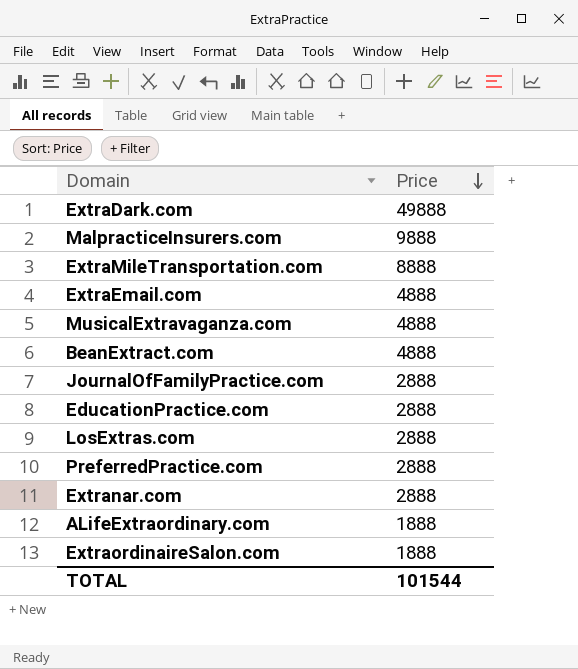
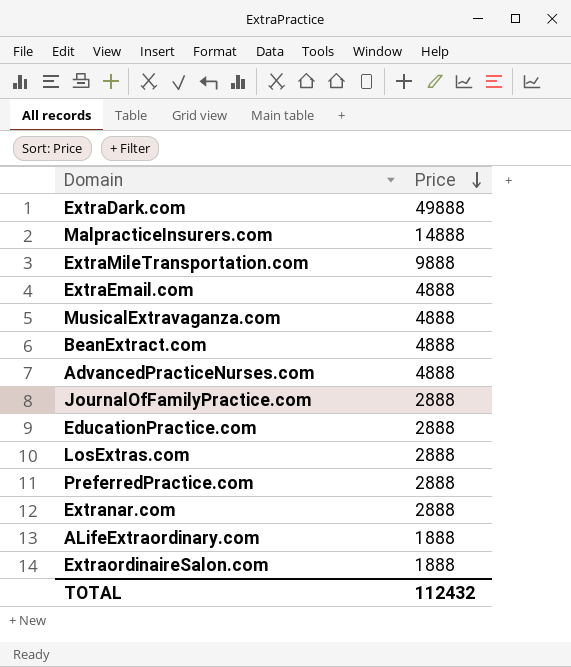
MalpracticeInsurers.com | Price: 9888 -> 14888
ExtraMileTransportation.com | Price: 8888 -> 9888
row AdvancedPracticeNurses.com: none -> 4888
TOTAL | Price: 101544 -> 112432

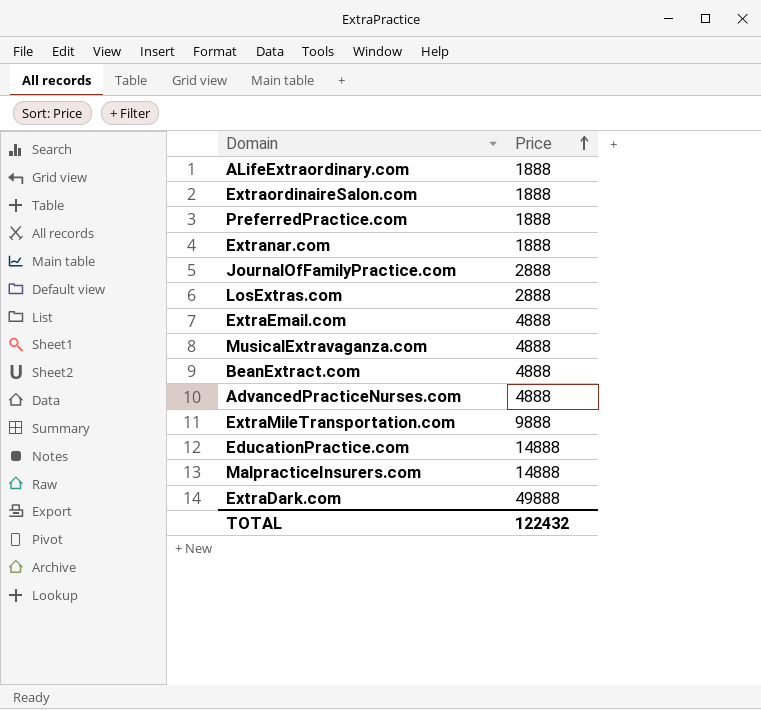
row order: Price descending -> Price ascending
PreferredPractice.com | Price: 2888 -> 1888
Extranar.com | Price: 2888 -> 1888
EducationPractice.com | Price: 2888 -> 14888
TOTAL | Price: 112432 -> 122432

